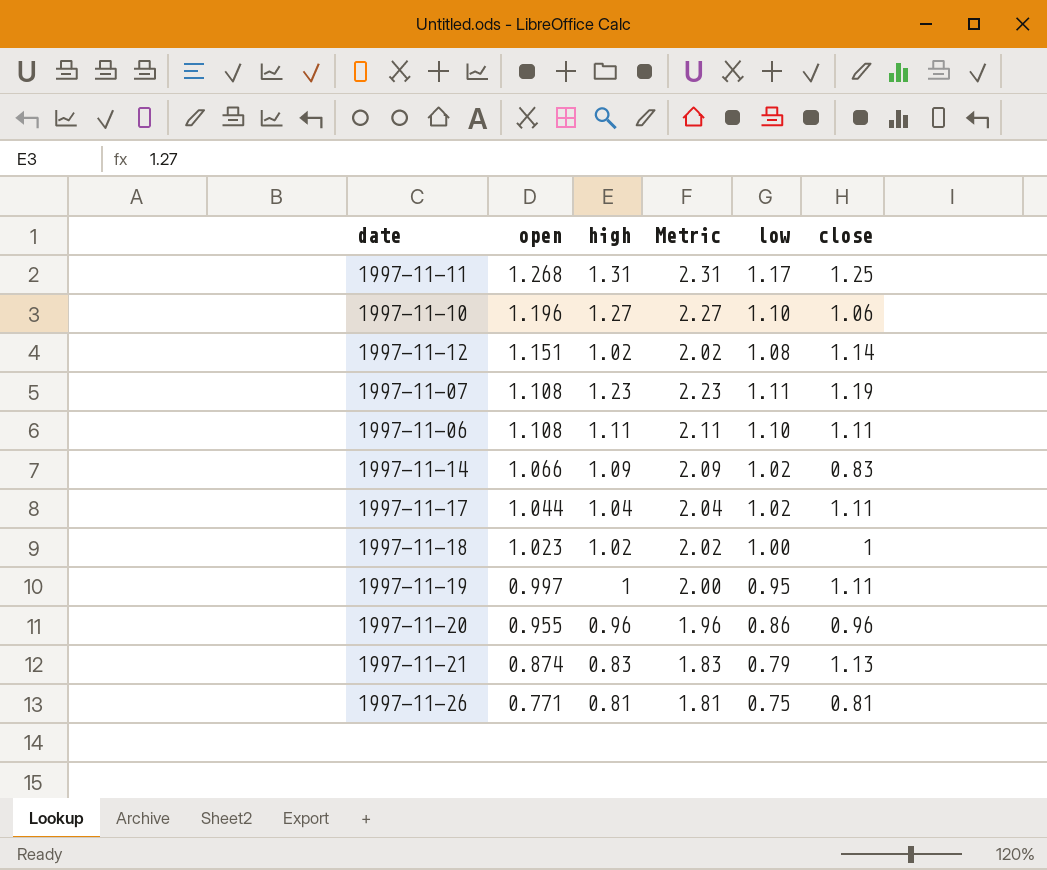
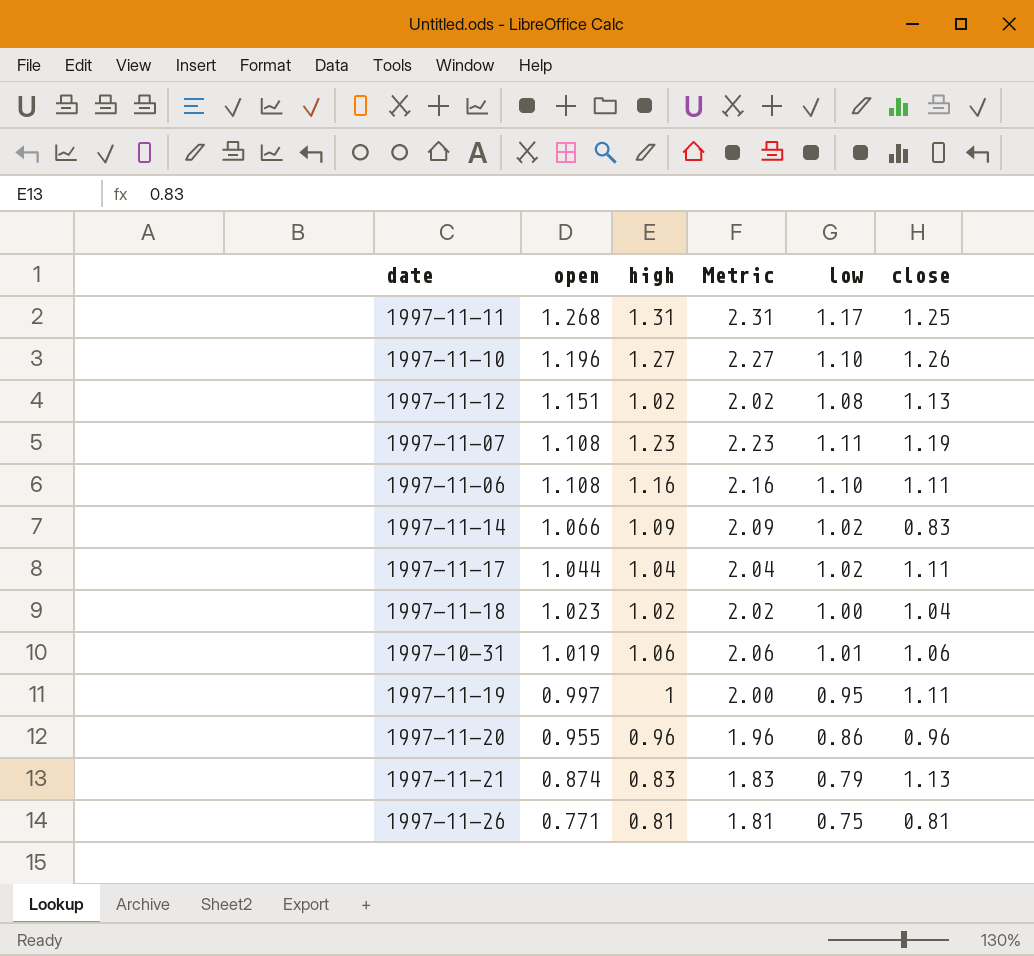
1997-11-10 | close: 1.06 -> 1.26
1997-11-12 | close: 1.14 -> 1.13
1997-11-06 | high: 1.11 -> 1.16
1997-11-06 | Metric: 2.11 -> 2.16
1997-11-18 | close: 1 -> 1.04
row 1997-10-31: none -> 1.019 | 1.06 | 2.06 | 1.01 | 1.06

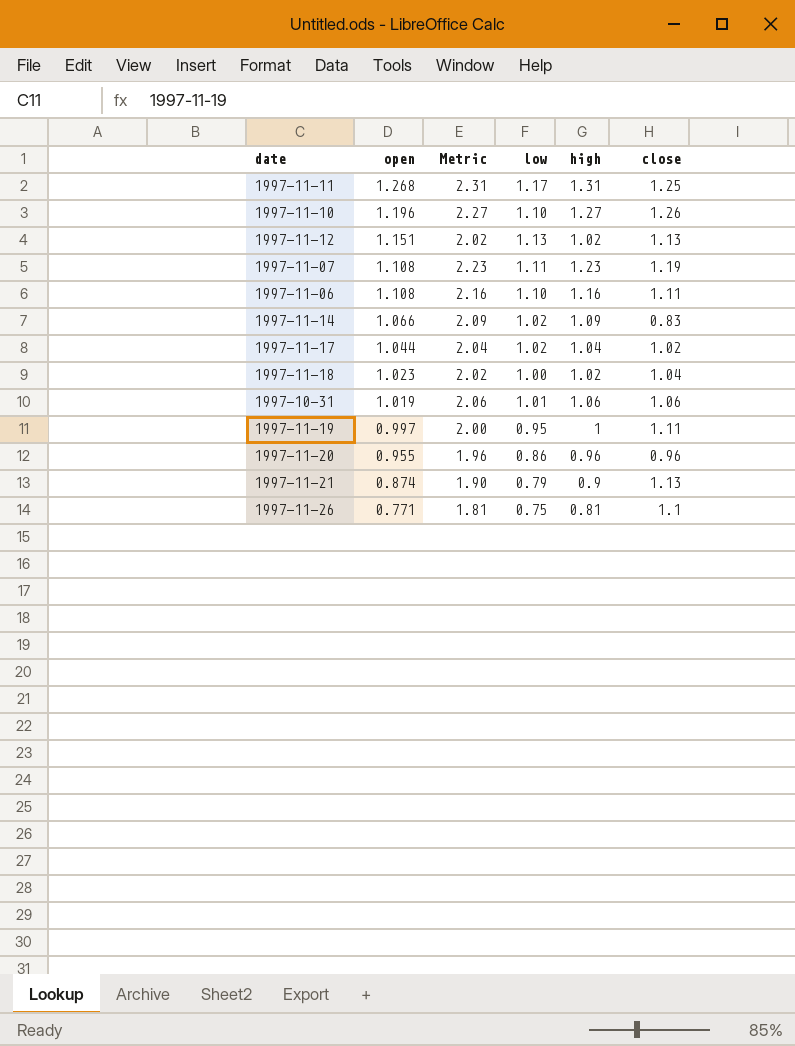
column high | position: 3 -> 5
1997-11-12 | low: 1.08 -> 1.13
1997-11-17 | close: 1.11 -> 1.02
1997-11-21 | Metric: 1.83 -> 1.90
1997-11-21 | high: 0.83 -> 0.9
1997-11-26 | close: 0.81 -> 1.1

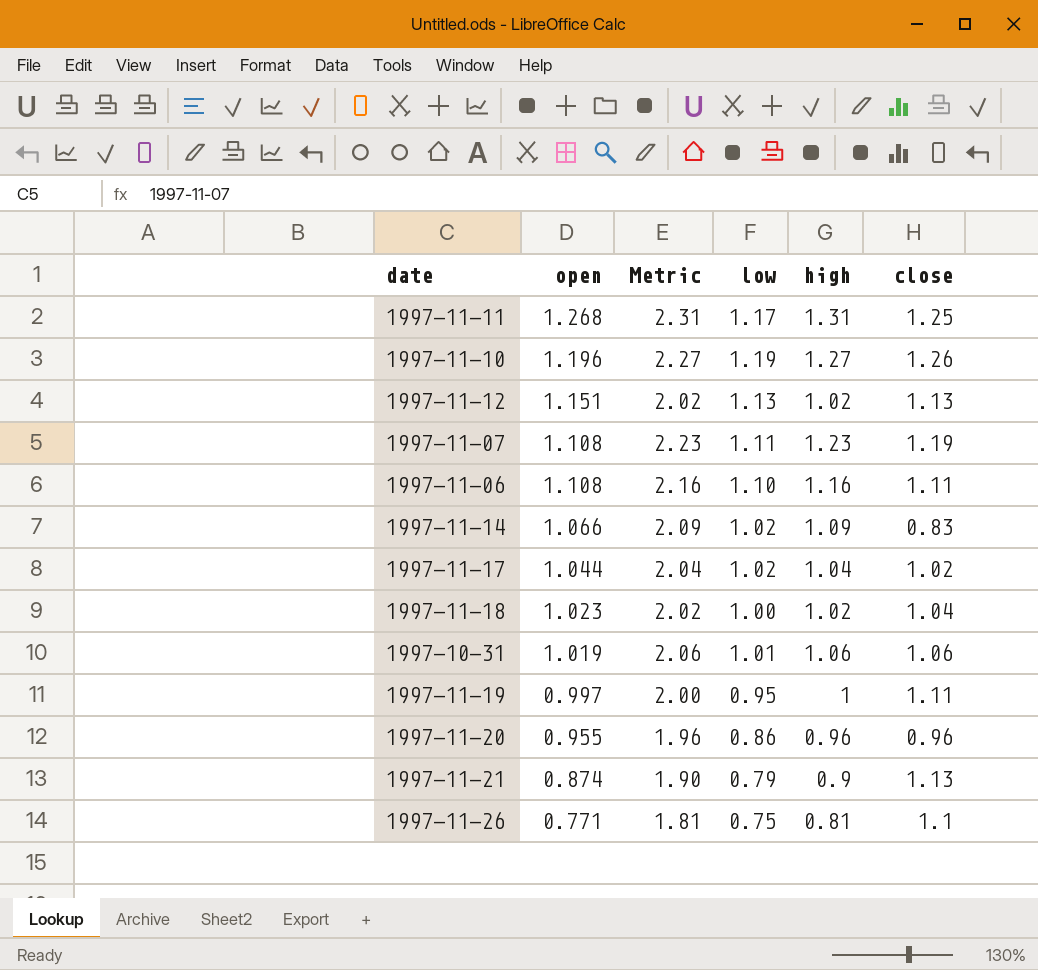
1997-11-10 | low: 1.10 -> 1.19

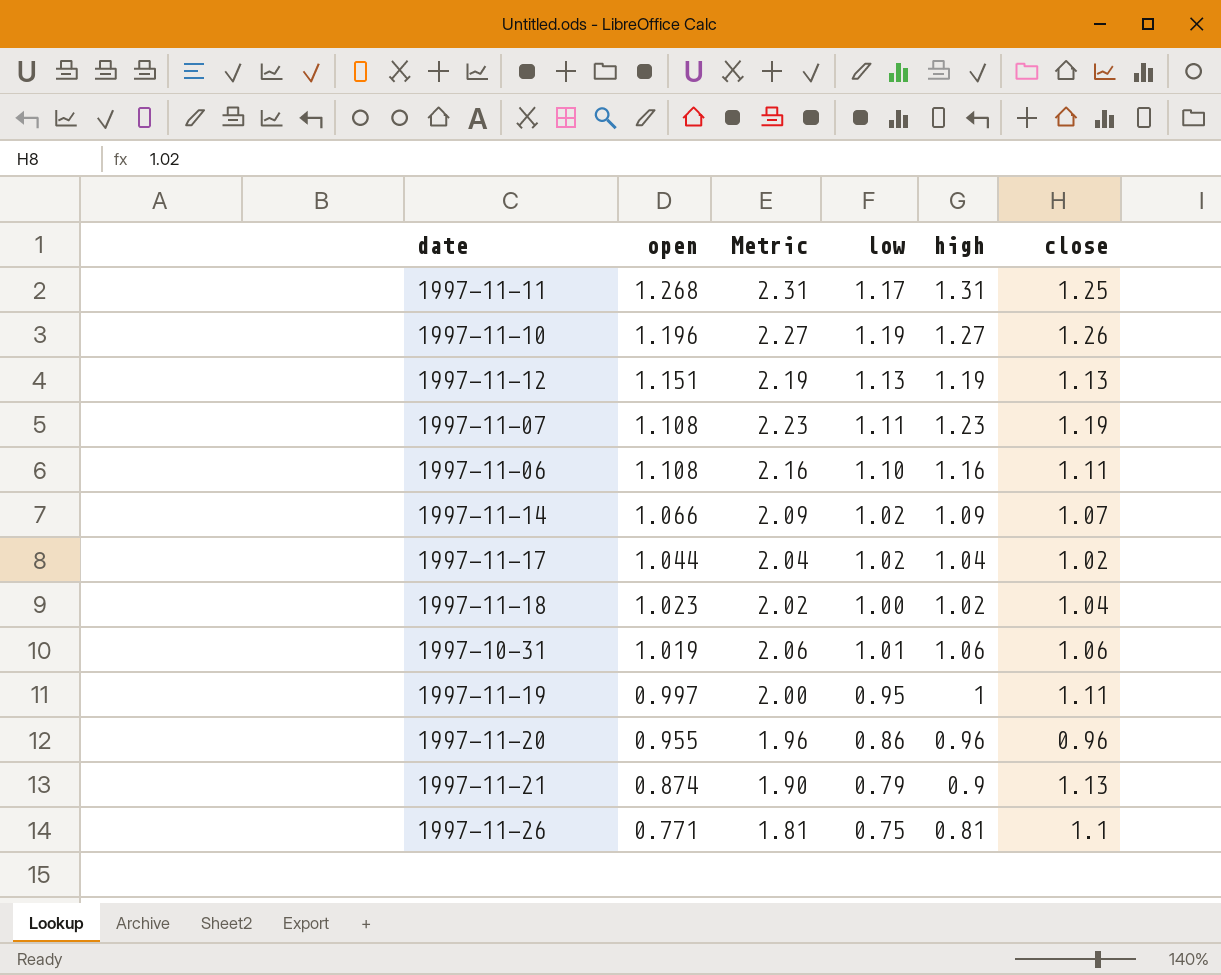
1997-11-12 | Metric: 2.02 -> 2.19
1997-11-12 | high: 1.02 -> 1.19
1997-11-14 | close: 0.83 -> 1.07

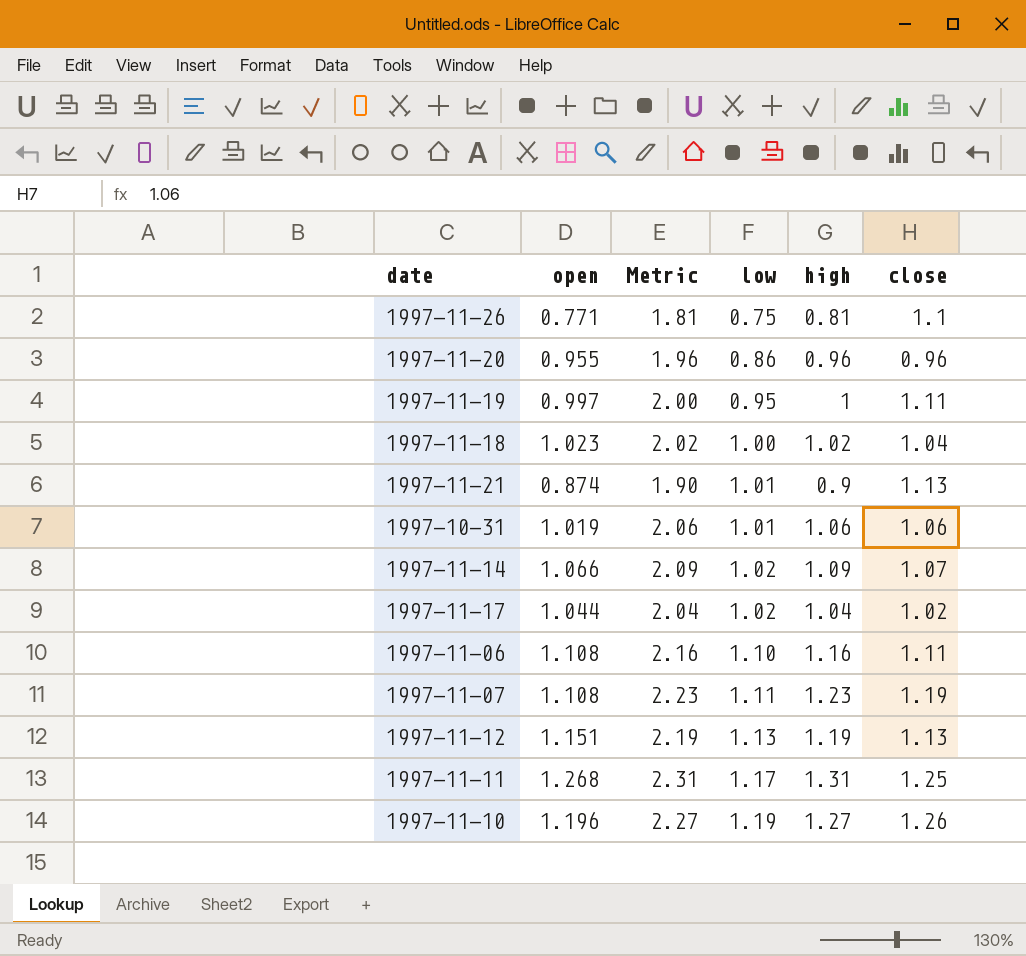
row order: open descending -> low ascending
1997-11-21 | low: 0.79 -> 1.01

